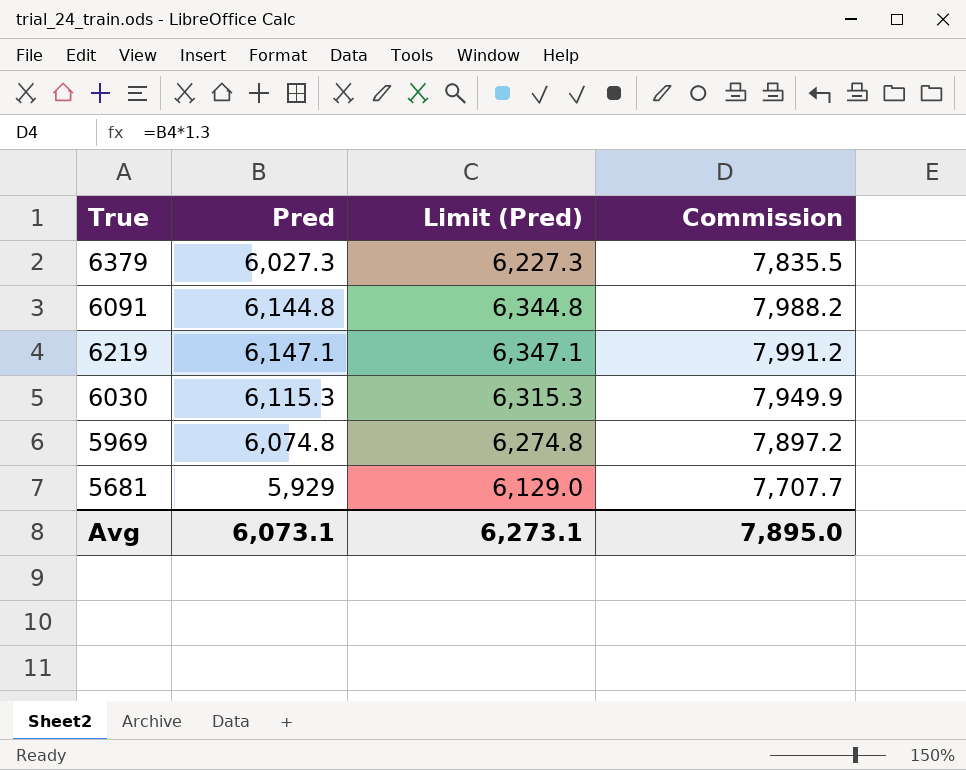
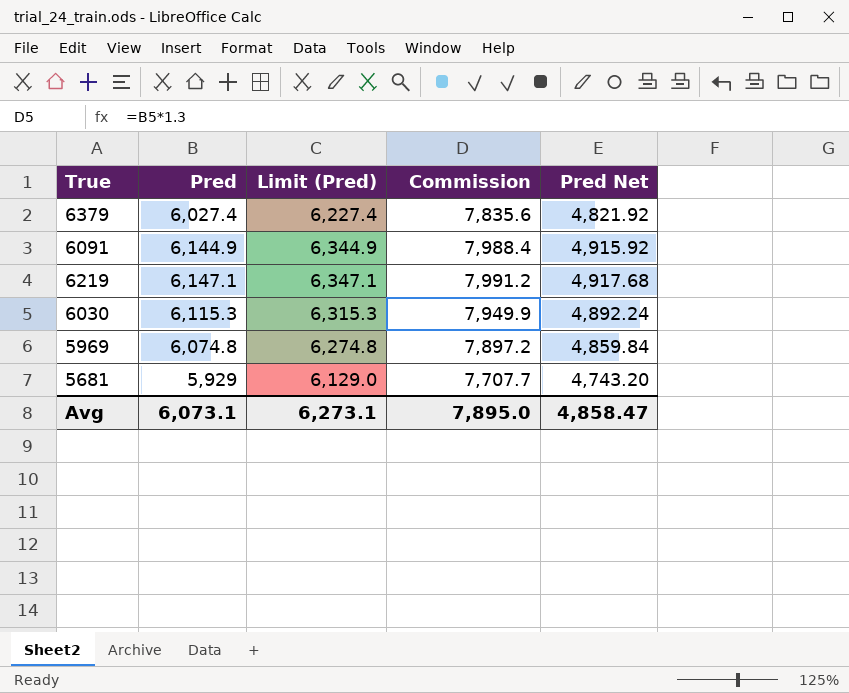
column Pred Net | formula: none -> [Pred] * 0.8
6379 | Pred: 6,027.3 -> 6,027.4
6379 | Limit (Pred): 6,227.3 -> 6,227.4
6379 | Commission: 7,835.5 -> 7,835.6
6091 | Pred: 6,144.8 -> 6,144.9
6091 | Limit (Pred): 6,344.8 -> 6,344.9
6091 | Commission: 7,988.2 -> 7,988.4

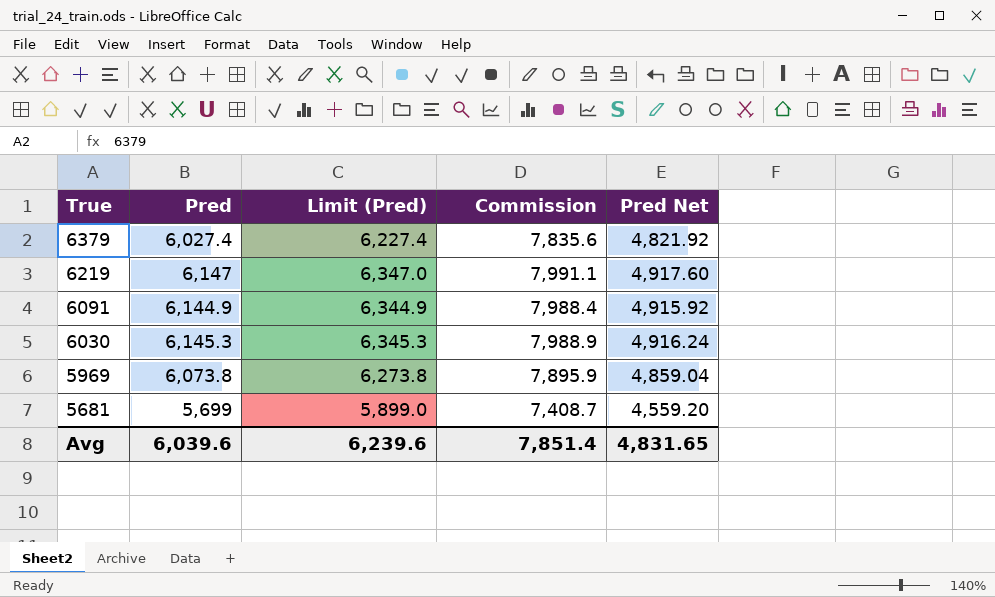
row order: none -> True descending
6219 | Pred: 6,147.1 -> 6,147
6219 | Limit (Pred): 6,347.1 -> 6,347.0
6219 | Commission: 7,991.2 -> 7,991.1
6219 | Pred Net: 4,917.68 -> 4,917.60
6030 | Pred: 6,115.3 -> 6,145.3
6030 | Limit (Pred): 6,315.3 -> 6,345.3
6030 | Commission: 7,949.9 -> 7,988.9
6030 | Pred Net: 4,892.24 -> 4,916.24
5969 | Pred: 6,074.8 -> 6,073.8
5969 | Limit (Pred): 6,274.8 -> 6,273.8
5969 | Commission: 7,897.2 -> 7,895.9
5969 | Pred Net: 4,859.84 -> 4,859.04
5681 | Pred: 5,929 -> 5,699
5681 | Limit (Pred): 6,129.0 -> 5,899.0
5681 | Commission: 7,707.7 -> 7,408.7
5681 | Pred Net: 4,743.20 -> 4,559.20
Avg | Pred: 6,073.1 -> 6,039.6
Avg | Limit (Pred): 6,273.1 -> 6,239.6
Avg | Commission: 7,895.0 -> 7,851.4
Avg | Pred Net: 4,858.47 -> 4,831.65

